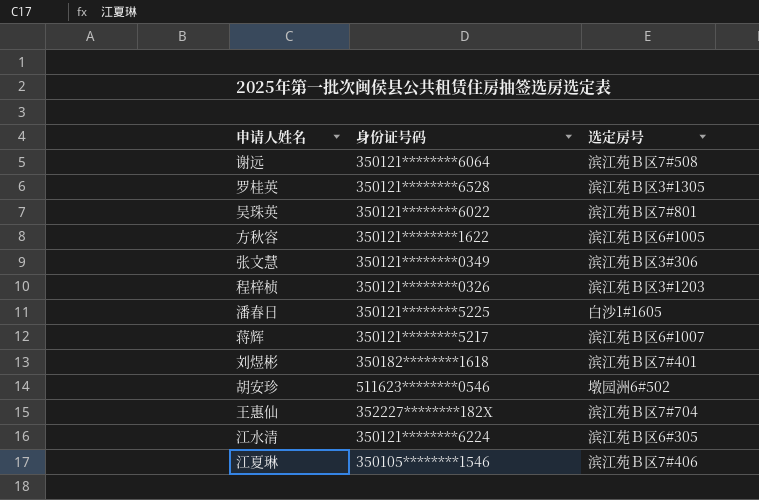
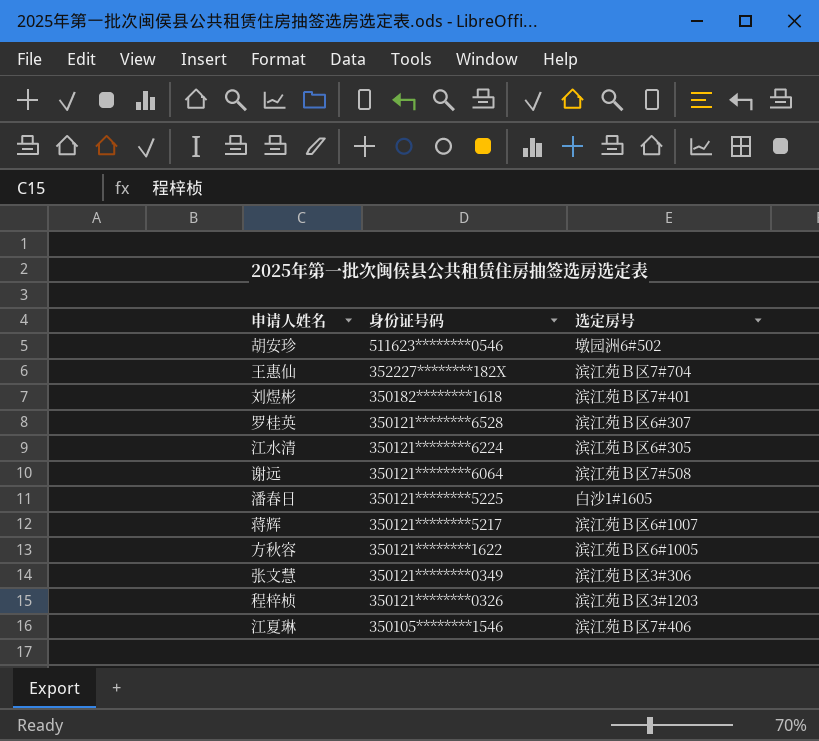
row order: none -> 身份证号码 descending
row 吴珠英: 350121********6022 | 滨江苑Ｂ区7#801 -> none
罗桂英 | 选定房号: 滨江苑Ｂ区3#1305 -> 滨江苑Ｂ区6#307

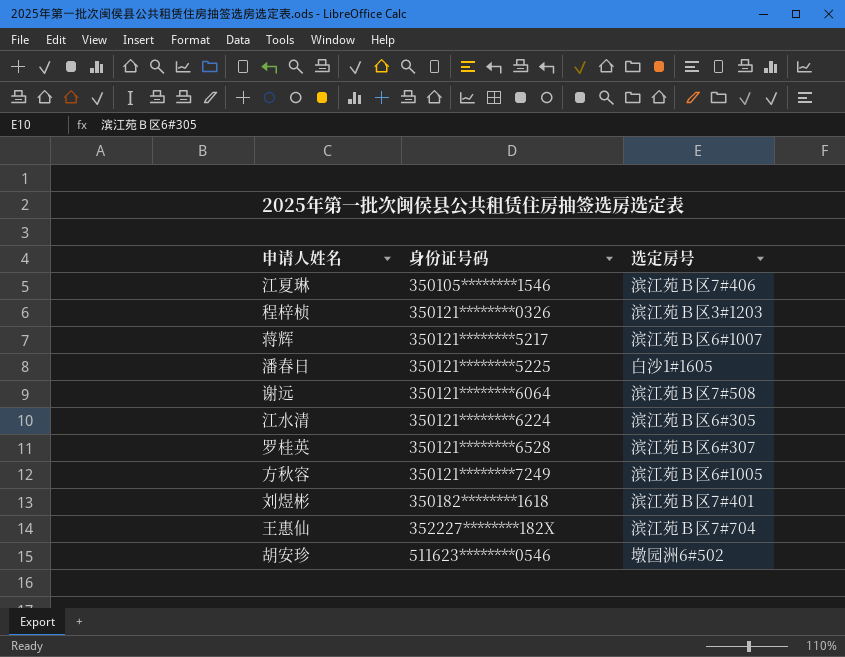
row order: 身份证号码 descending -> 身份证号码 ascending
row 张文慧: 350121********0349 | 滨江苑Ｂ区3#306 -> none
方秋容 | 身份证号码: 350121********1622 -> 350121********7249

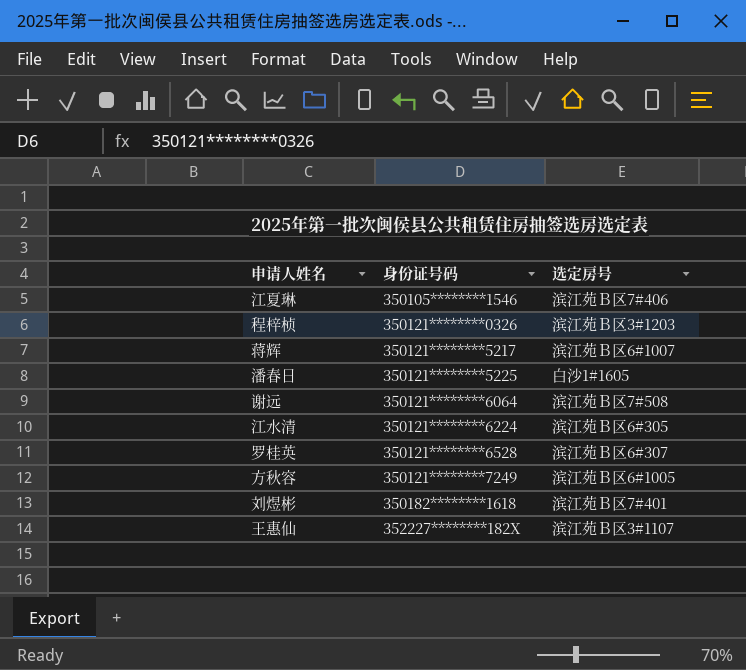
row 胡安珍: 511623********0546 | 墩园洲6#502 -> none
王惠仙 | 选定房号: 滨江苑Ｂ区7#704 -> 滨江苑Ｂ区3#1107

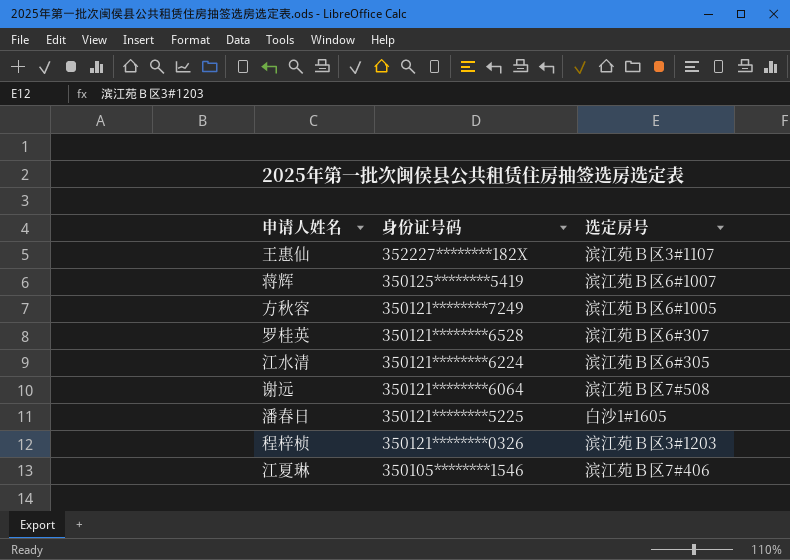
row order: 身份证号码 ascending -> 身份证号码 descending
row 刘煜彬: 350182********1618 | 滨江苑Ｂ区7#401 -> none
蒋辉 | 身份证号码: 350121********5217 -> 350125********5419

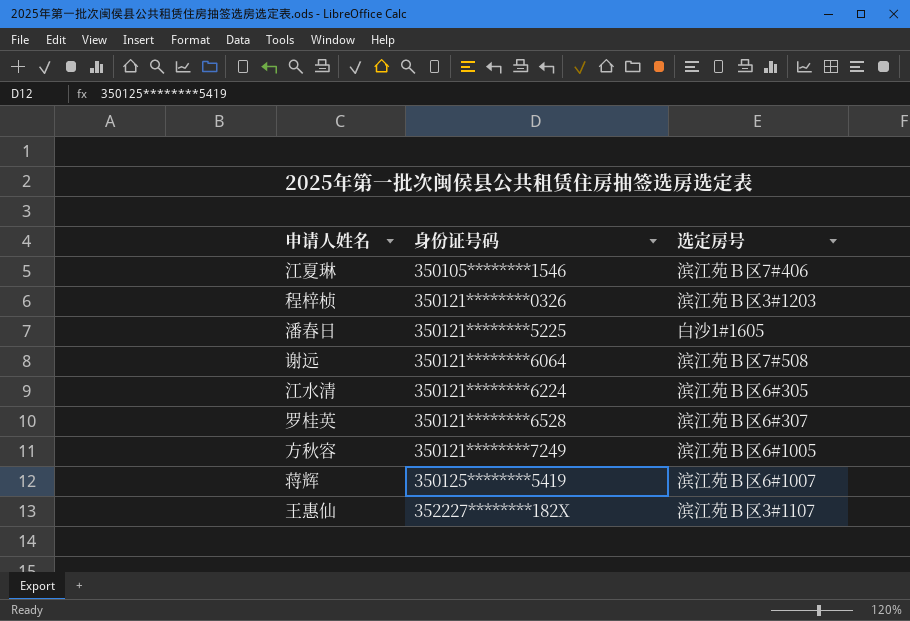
row order: 身份证号码 descending -> 身份证号码 ascending

